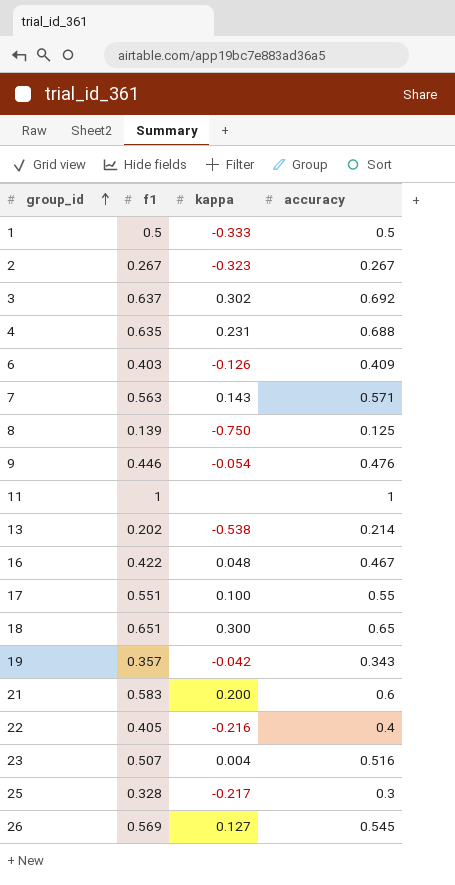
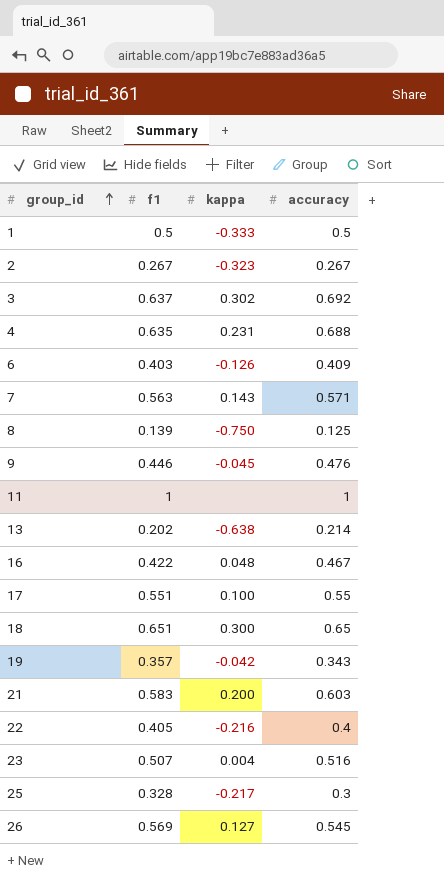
9 | kappa: -0.054 -> -0.045
13 | kappa: -0.538 -> -0.638
21 | accuracy: 0.6 -> 0.603

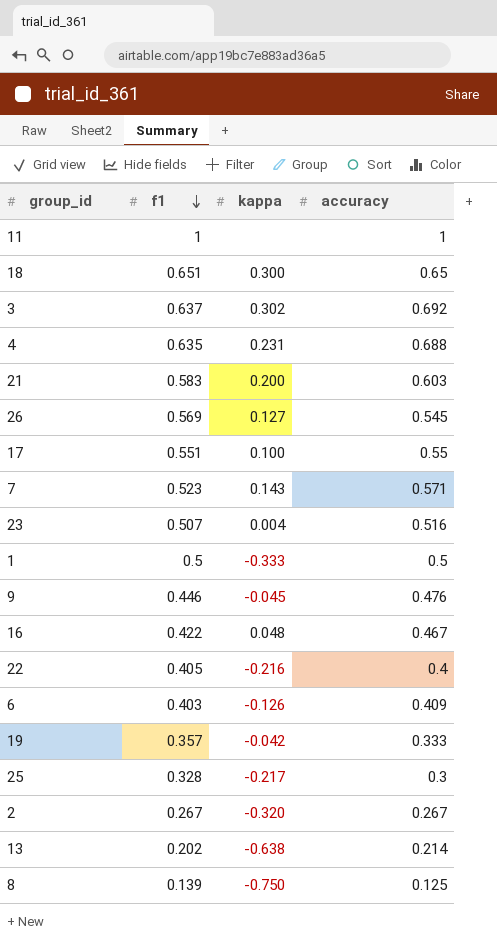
row order: group_id ascending -> f1 descending
7 | f1: 0.563 -> 0.523
19 | accuracy: 0.343 -> 0.333
2 | kappa: -0.323 -> -0.320

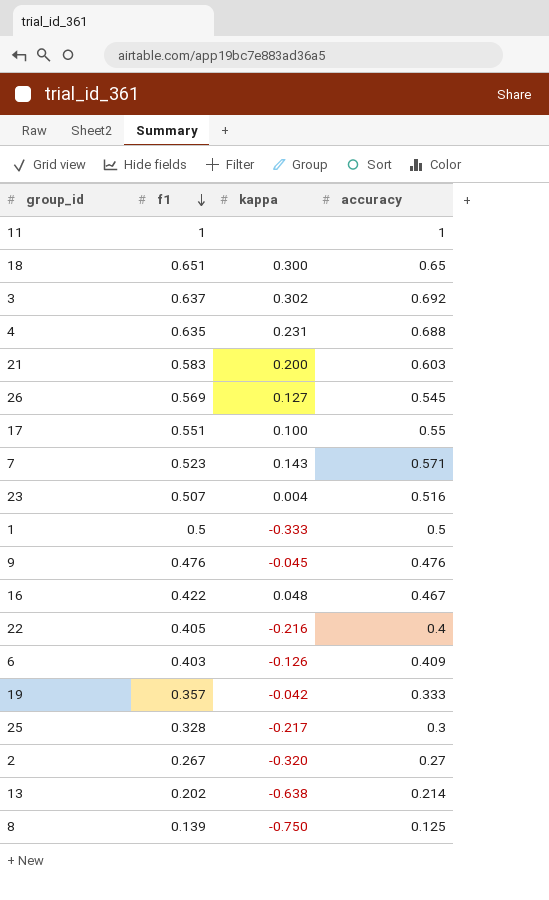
9 | f1: 0.446 -> 0.476
2 | accuracy: 0.267 -> 0.27

